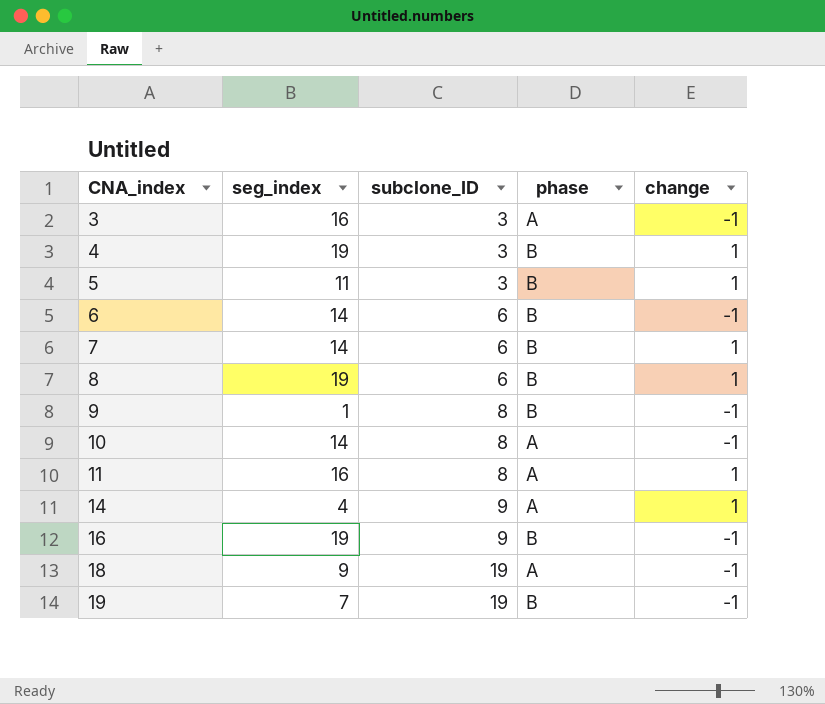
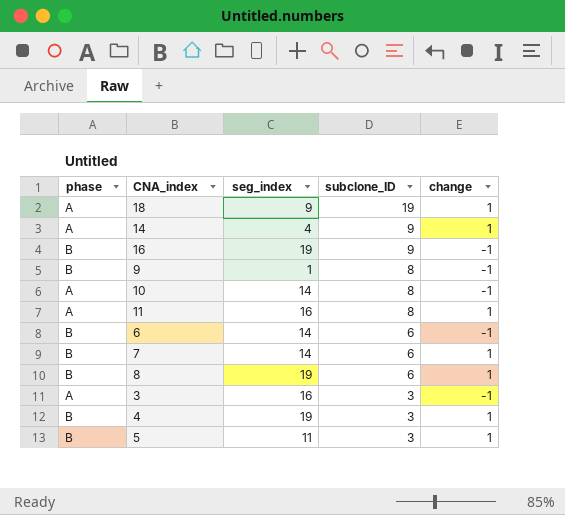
row order: CNA_index ascending -> subclone_ID descending
column phase | position: 4 -> 1
row 19: 7 | 19 | B | -1 -> none
18 | change: -1 -> 1

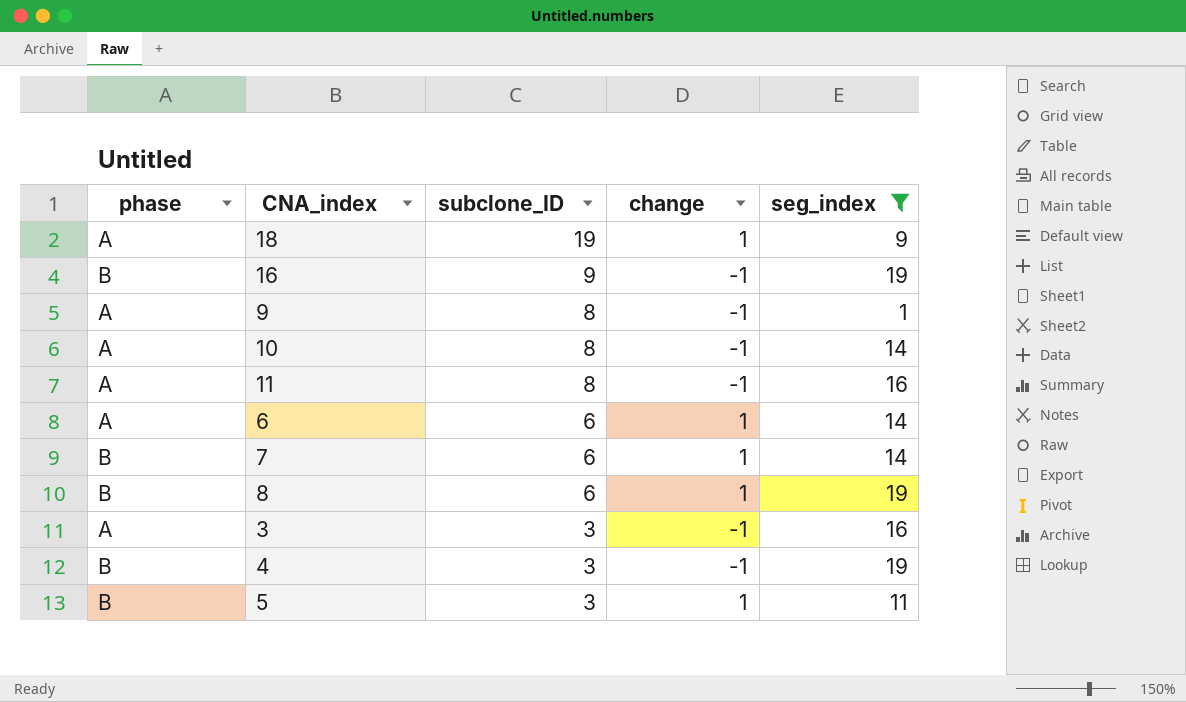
filter: none -> seg_index != 4
column seg_index | position: 3 -> 5
9 | phase: B -> A
11 | change: 1 -> -1
6 | phase: B -> A
6 | change: -1 -> 1
4 | change: 1 -> -1

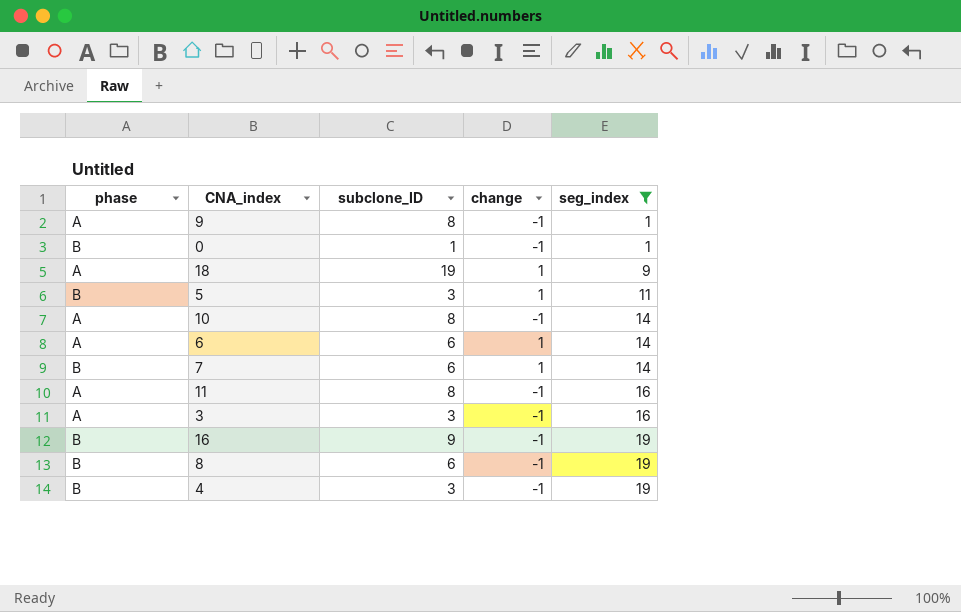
row order: subclone_ID descending -> seg_index ascending
row 0: none -> B | 1 | -1 | 1
8 | change: 1 -> -1

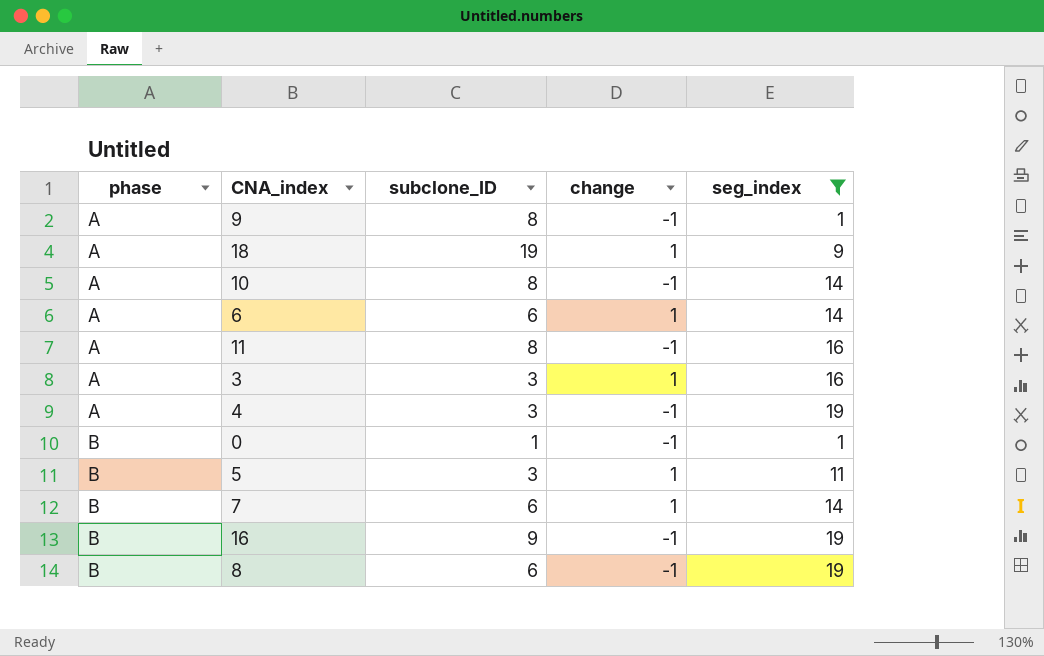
row order: seg_index ascending -> phase ascending
3 | change: -1 -> 1
4 | phase: B -> A

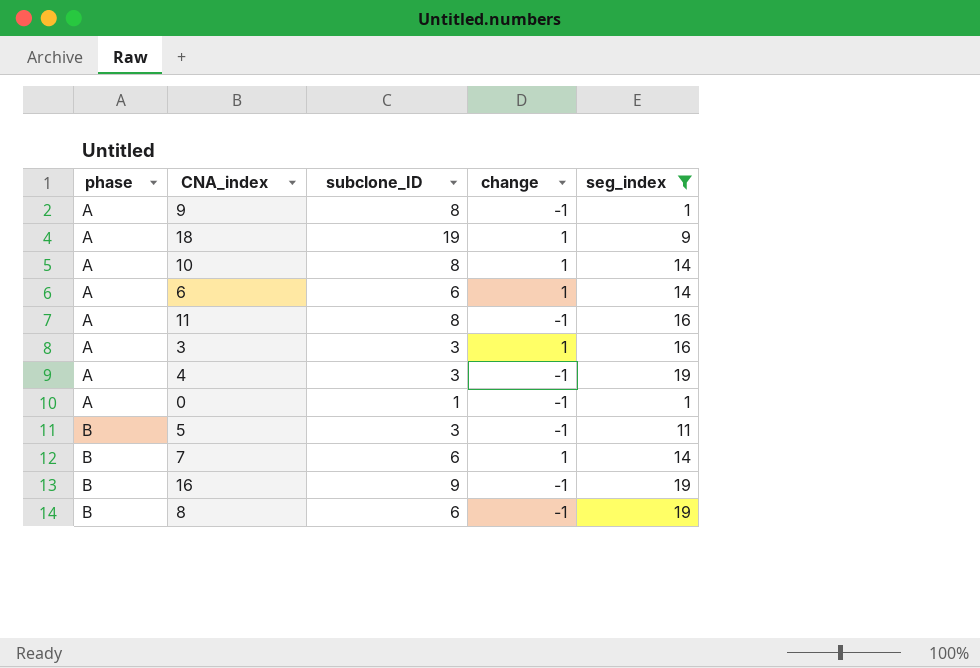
10 | change: -1 -> 1
0 | phase: B -> A
5 | change: 1 -> -1

